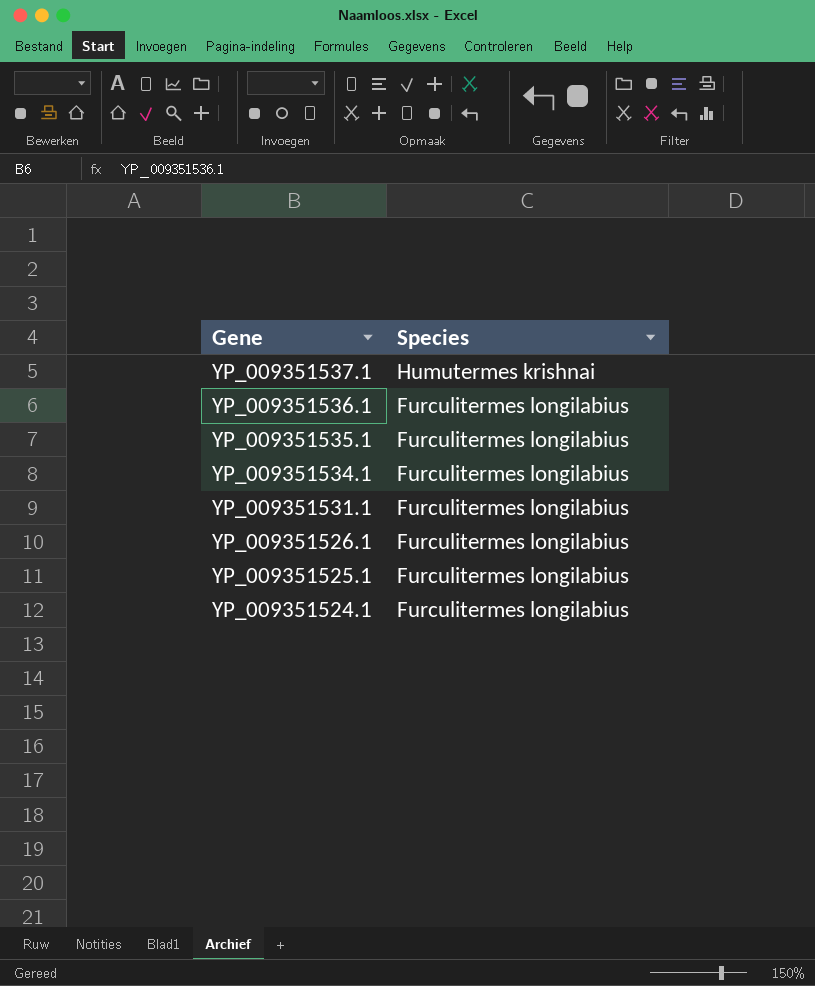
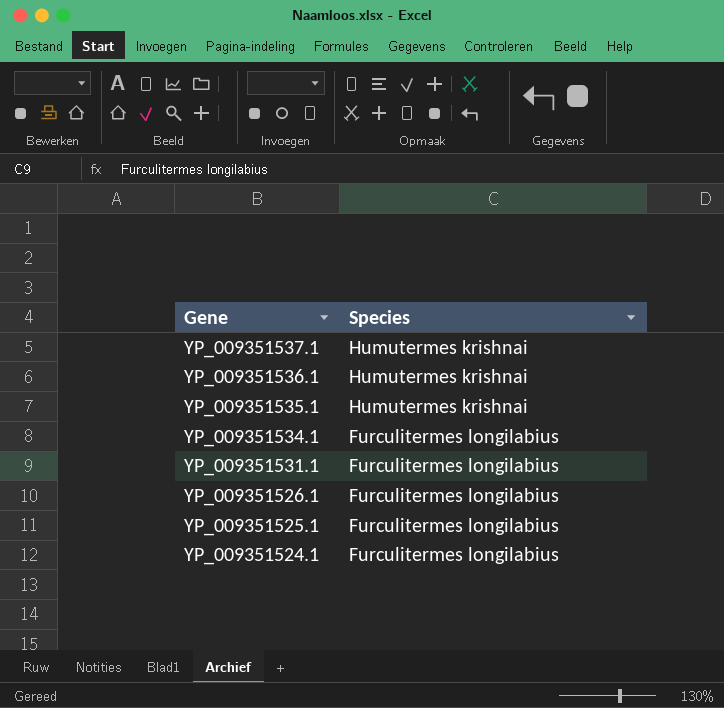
YP_009351536.1 | Species: Furculitermes longilabius -> Humutermes krishnai
YP_009351535.1 | Species: Furculitermes longilabius -> Humutermes krishnai

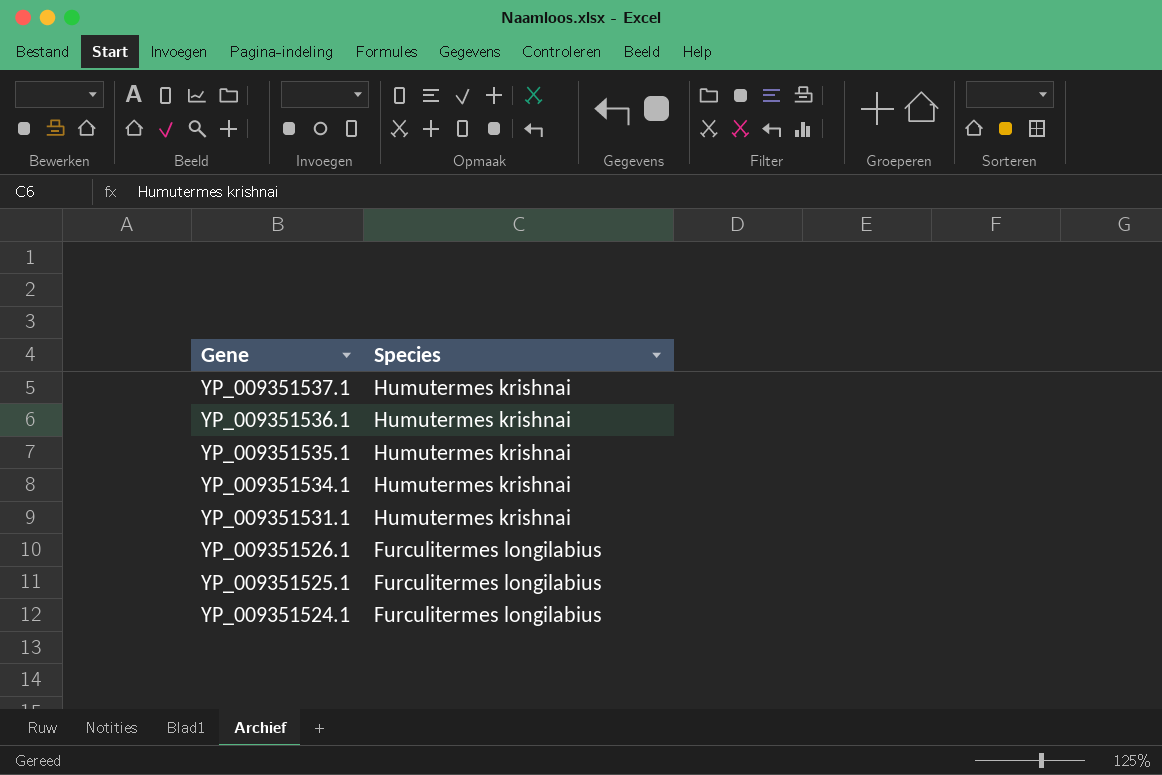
YP_009351534.1 | Species: Furculitermes longilabius -> Humutermes krishnai
YP_009351531.1 | Species: Furculitermes longilabius -> Humutermes krishnai

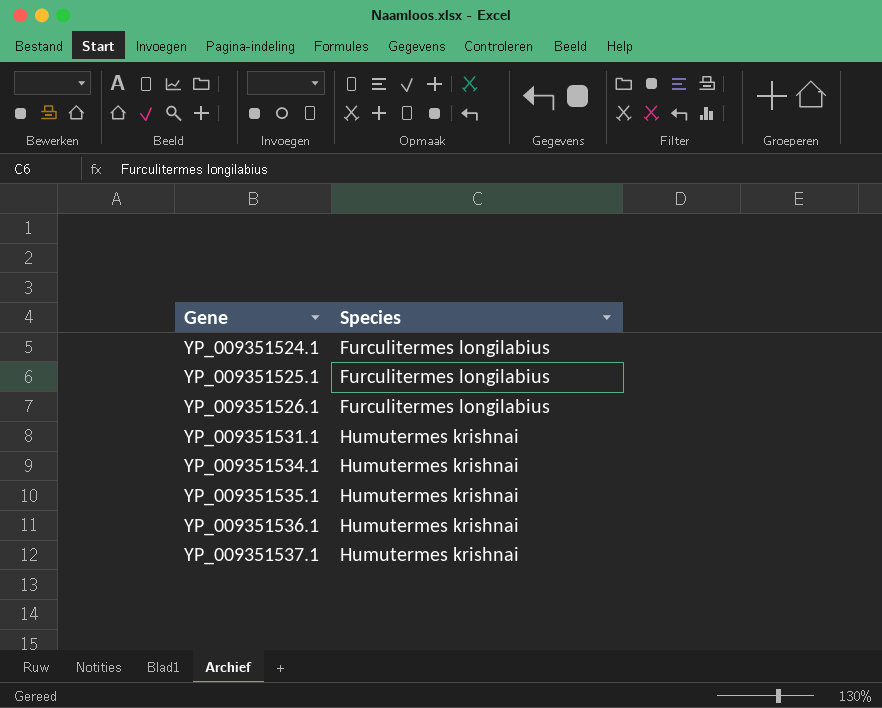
row order: Gene descending -> Gene ascending

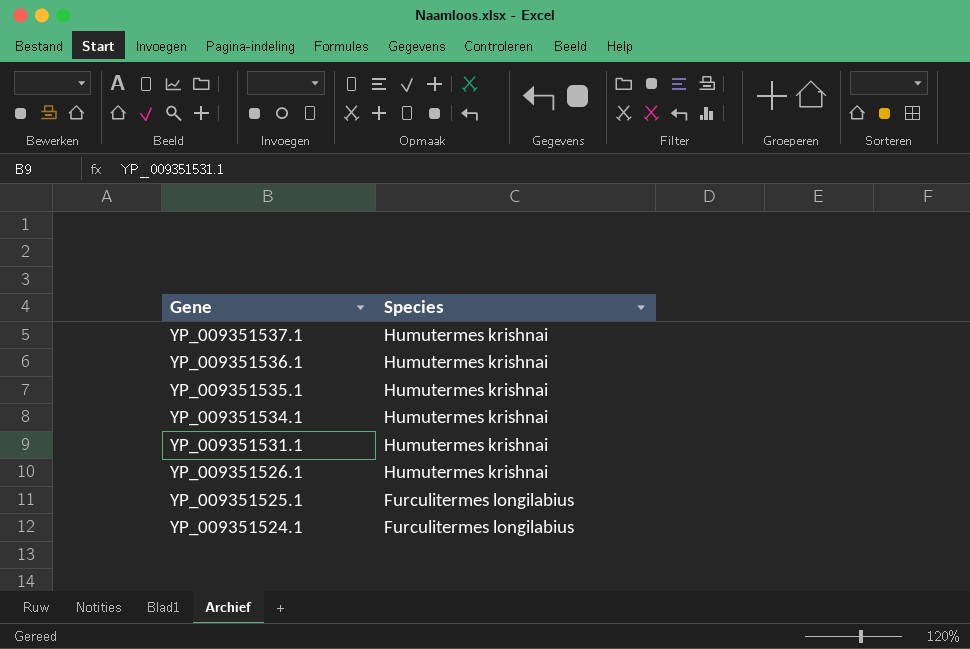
row order: Gene ascending -> Gene descending
YP_009351526.1 | Species: Furculitermes longilabius -> Humutermes krishnai

